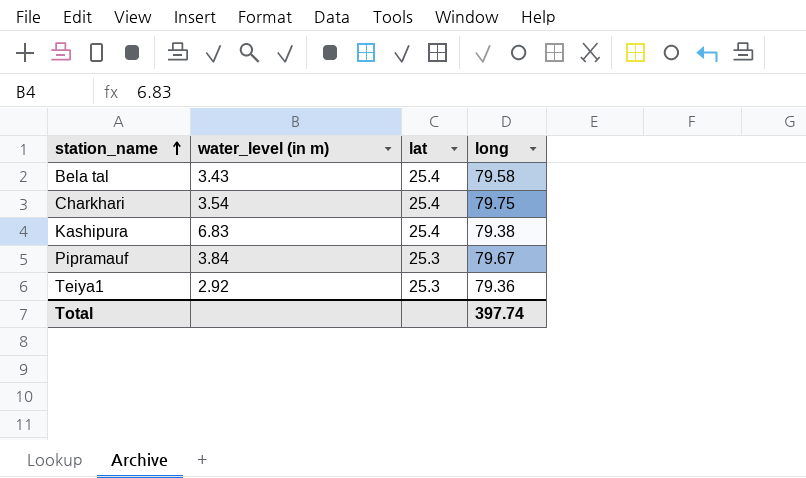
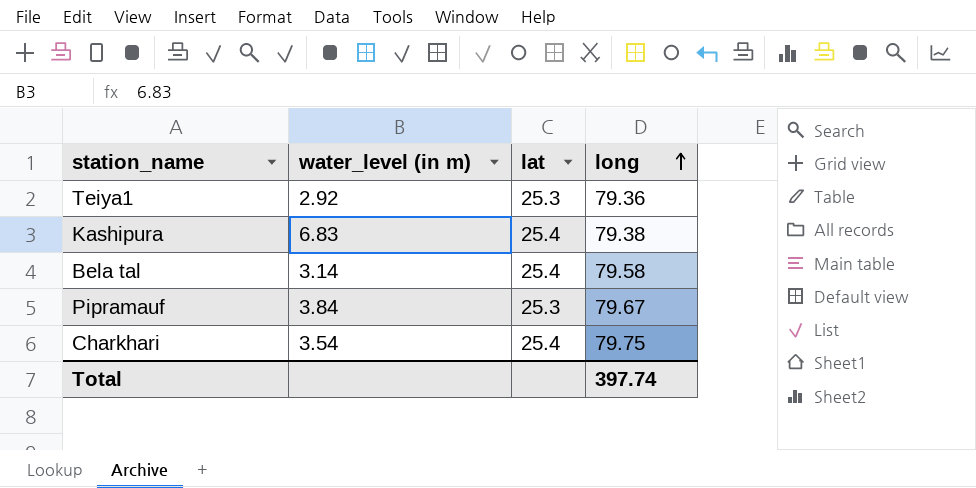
row order: station_name ascending -> long ascending
Bela tal | water_level (in m): 3.43 -> 3.14

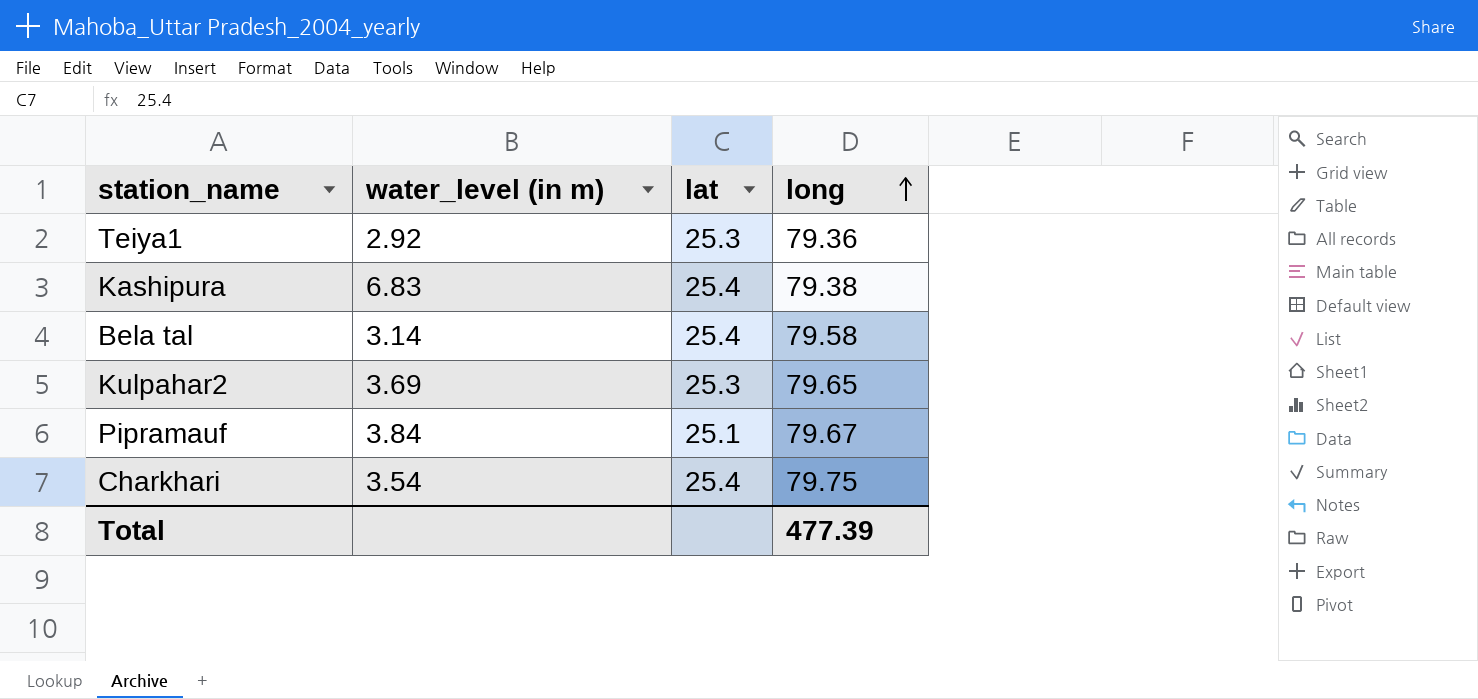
row Kulpahar2: none -> 3.69 | 25.3 | 79.65
Pipramauf | lat: 25.3 -> 25.1
Total | long: 397.74 -> 477.39

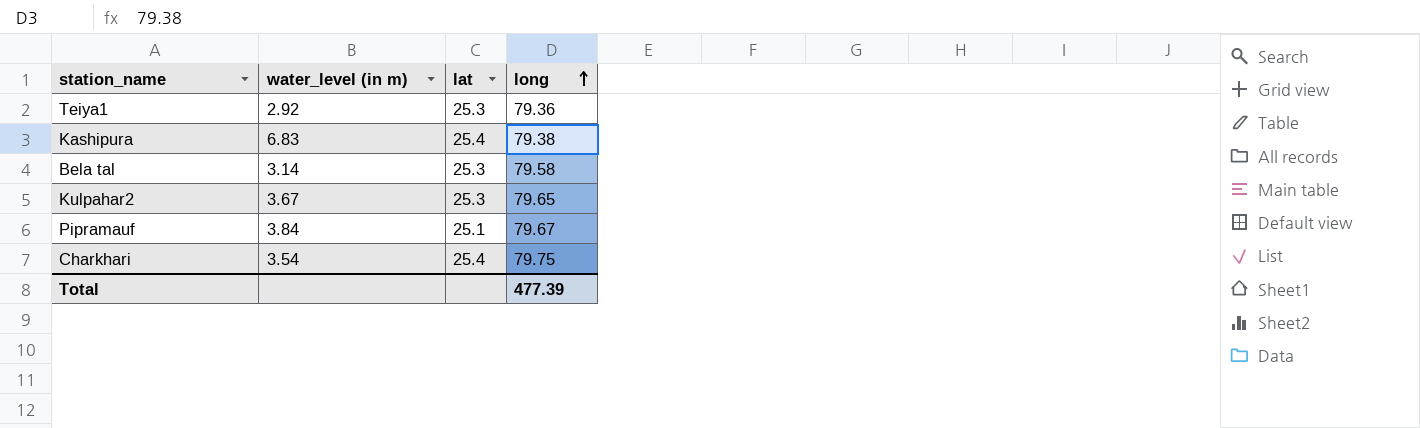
Bela tal | lat: 25.4 -> 25.3
Kulpahar2 | water_level (in m): 3.69 -> 3.67

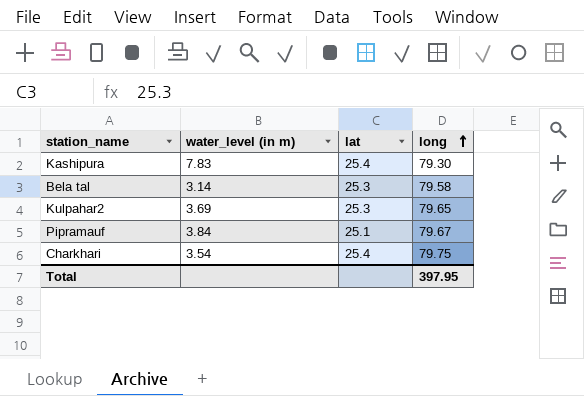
row Teiya1: 2.92 | 25.3 | 79.36 -> none
Kashipura | water_level (in m): 6.83 -> 7.83
Kashipura | long: 79.38 -> 79.30
Kulpahar2 | water_level (in m): 3.67 -> 3.69
Total | long: 477.39 -> 397.95

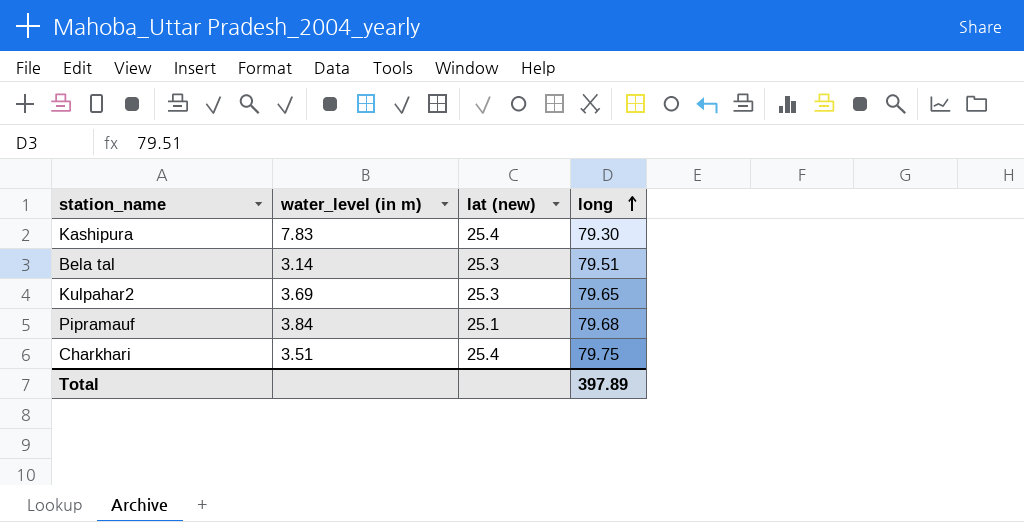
column name: lat -> lat (new)
Bela tal | long: 79.58 -> 79.51
Pipramauf | long: 79.67 -> 79.68
Charkhari | water_level (in m): 3.54 -> 3.51
Total | long: 397.95 -> 397.89

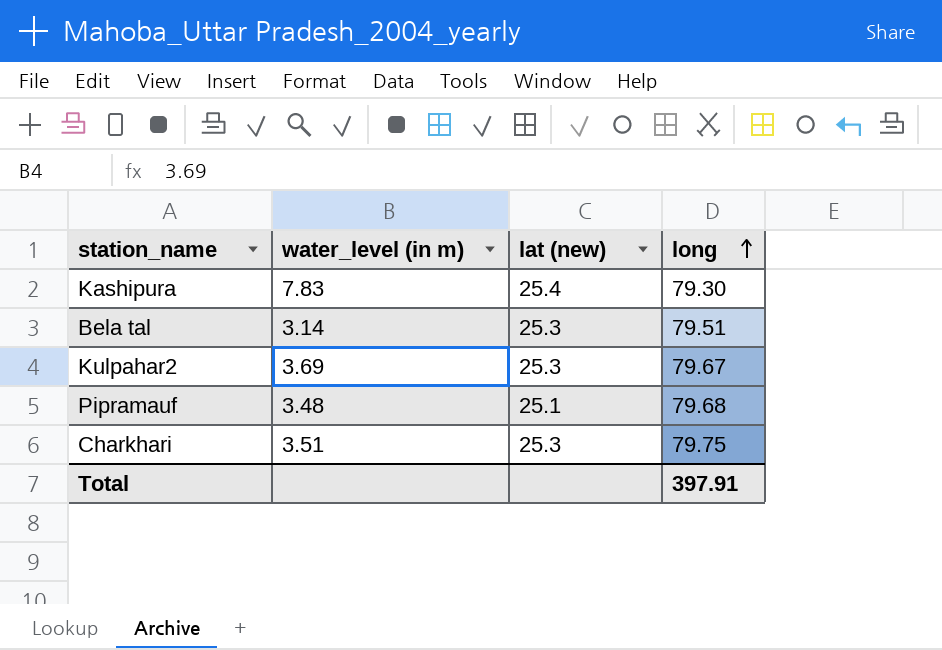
Kulpahar2 | long: 79.65 -> 79.67
Pipramauf | water_level (in m): 3.84 -> 3.48
Charkhari | lat (new): 25.4 -> 25.3
Total | long: 397.89 -> 397.91

